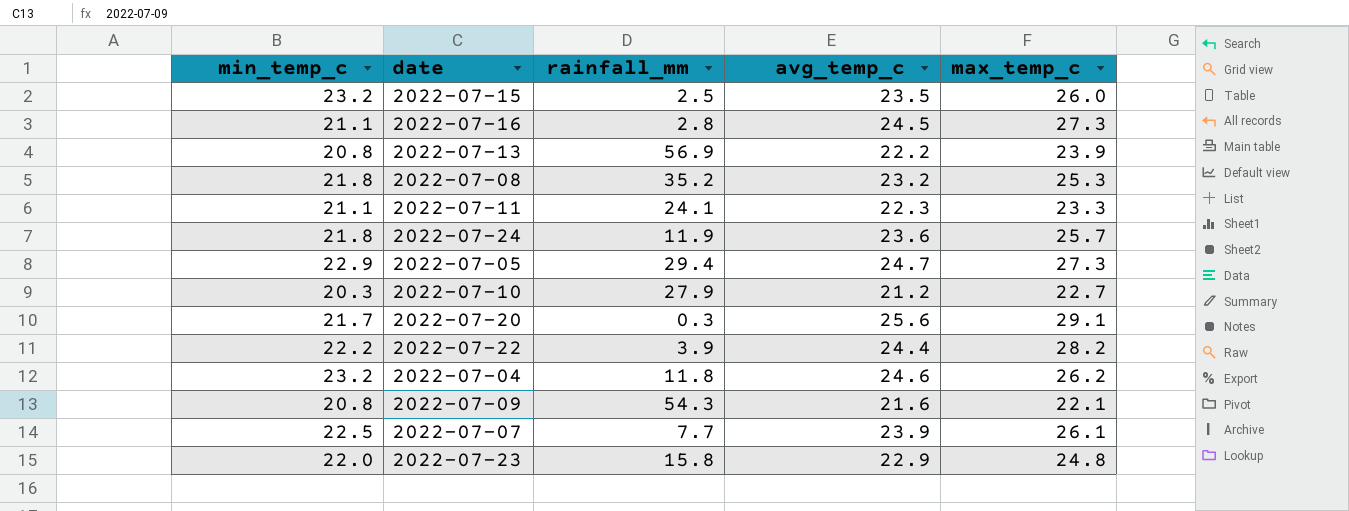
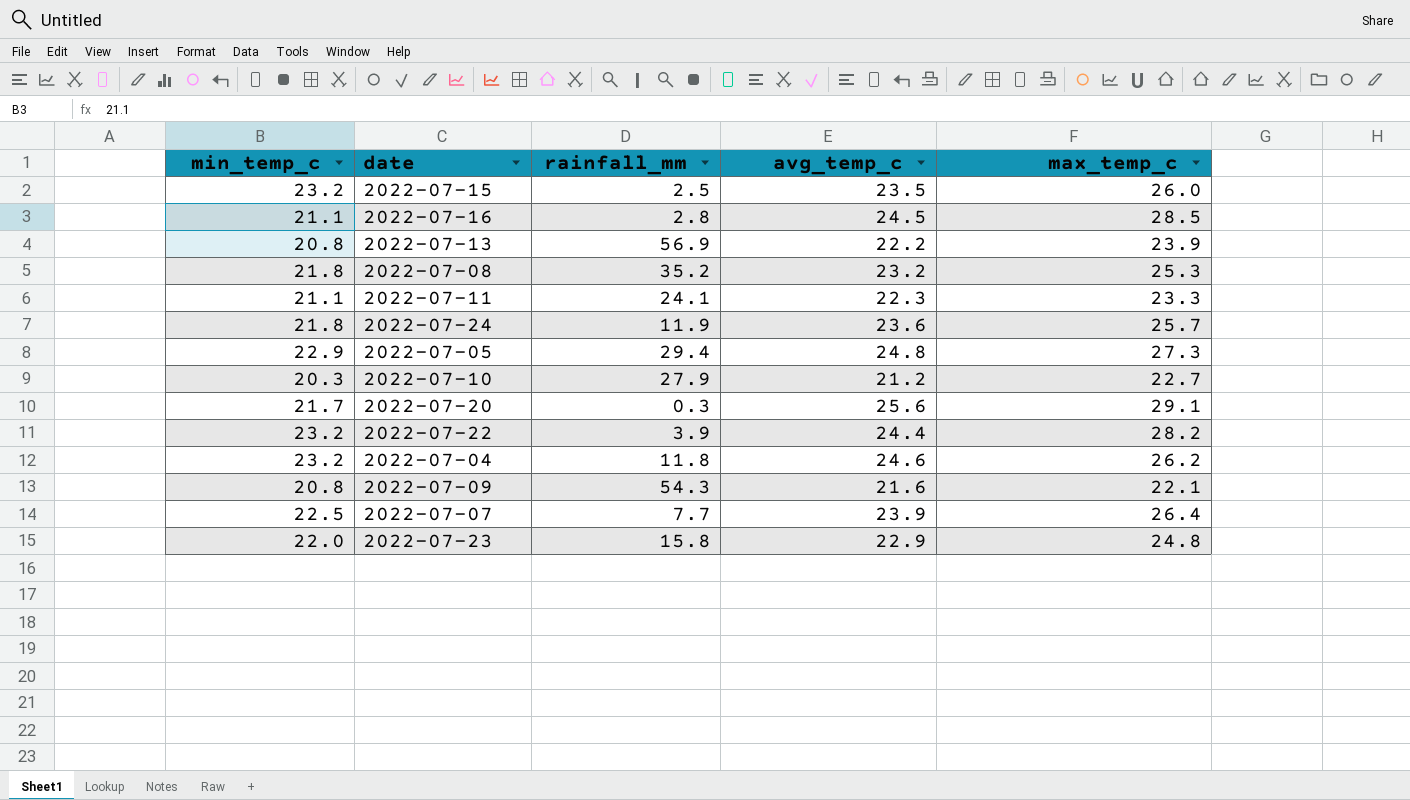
2022-07-16 | max_temp_c: 27.3 -> 28.5
2022-07-05 | avg_temp_c: 24.7 -> 24.8
2022-07-22 | min_temp_c: 22.2 -> 23.2
2022-07-07 | max_temp_c: 26.1 -> 26.4

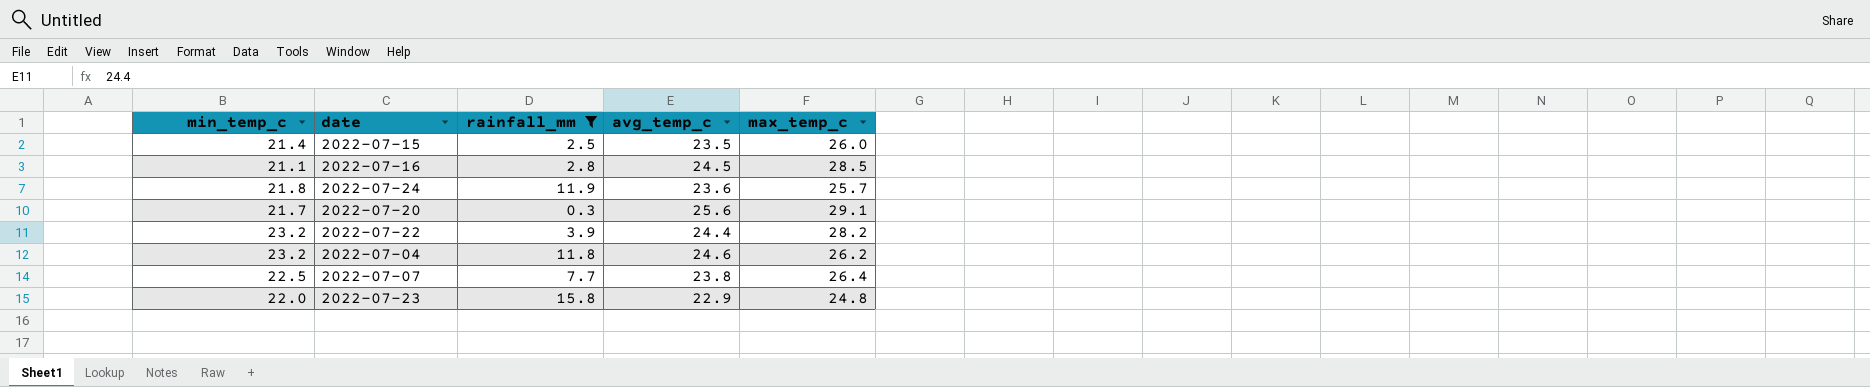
filter: none -> rainfall_mm <= 15.8
2022-07-15 | min_temp_c: 23.2 -> 21.4
2022-07-07 | avg_temp_c: 23.9 -> 23.8

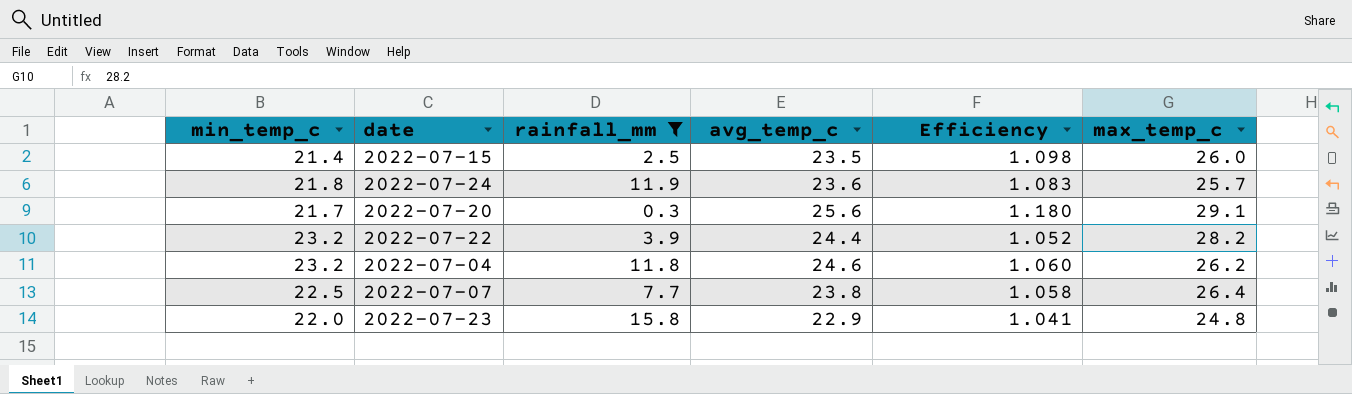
column Efficiency | formula: none -> [avg_temp_c] / [min_temp_c]
row 2022-07-16: 21.1 | 2.8 | 24.5 | 28.5 -> none

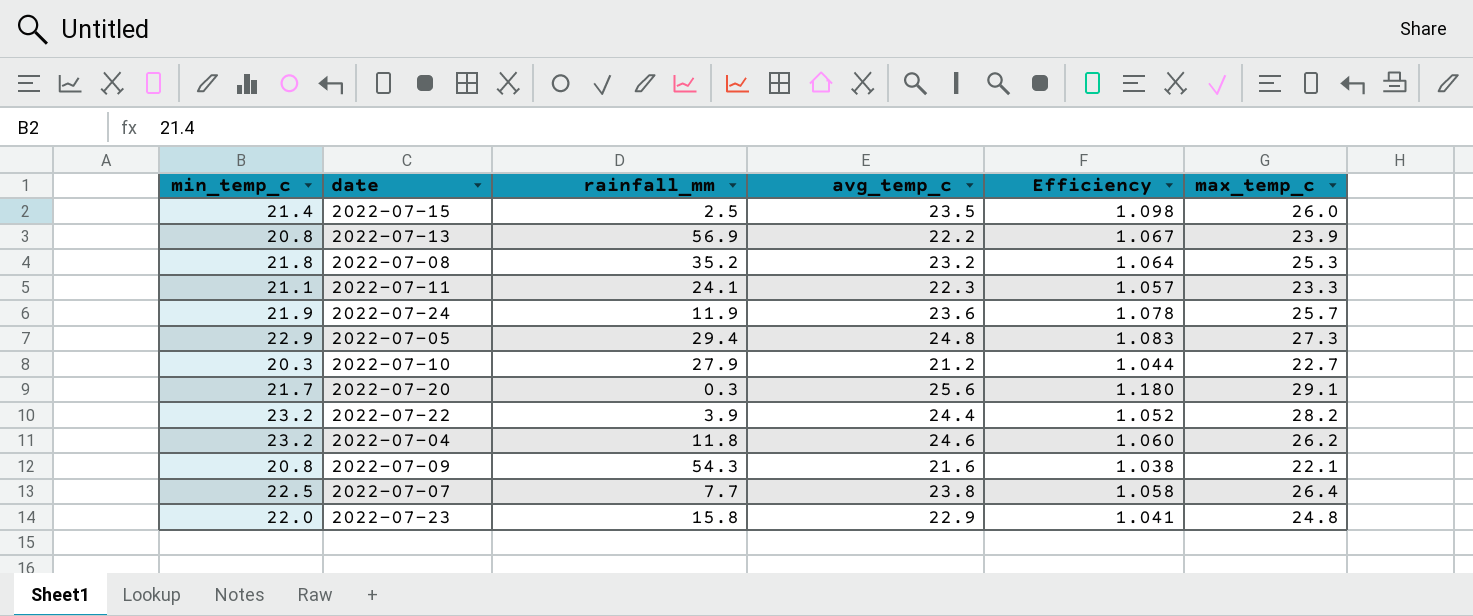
filter: rainfall_mm <= 15.8 -> none
2022-07-24 | min_temp_c: 21.8 -> 21.9
2022-07-24 | Efficiency: 1.083 -> 1.078

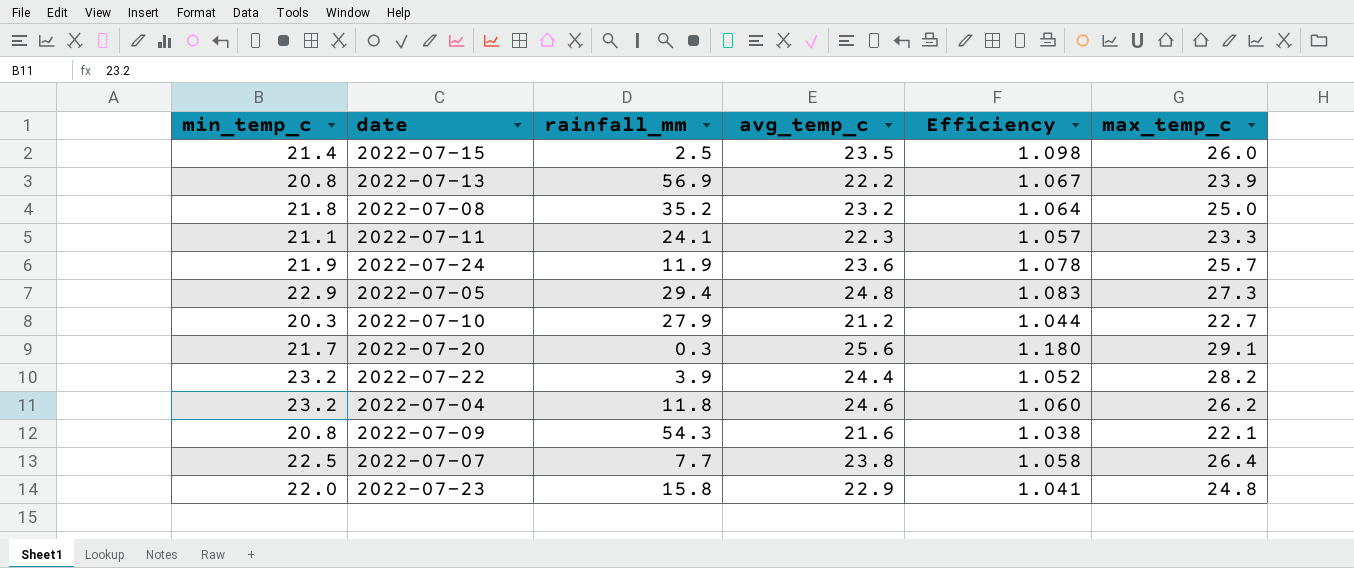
2022-07-08 | max_temp_c: 25.3 -> 25.0

